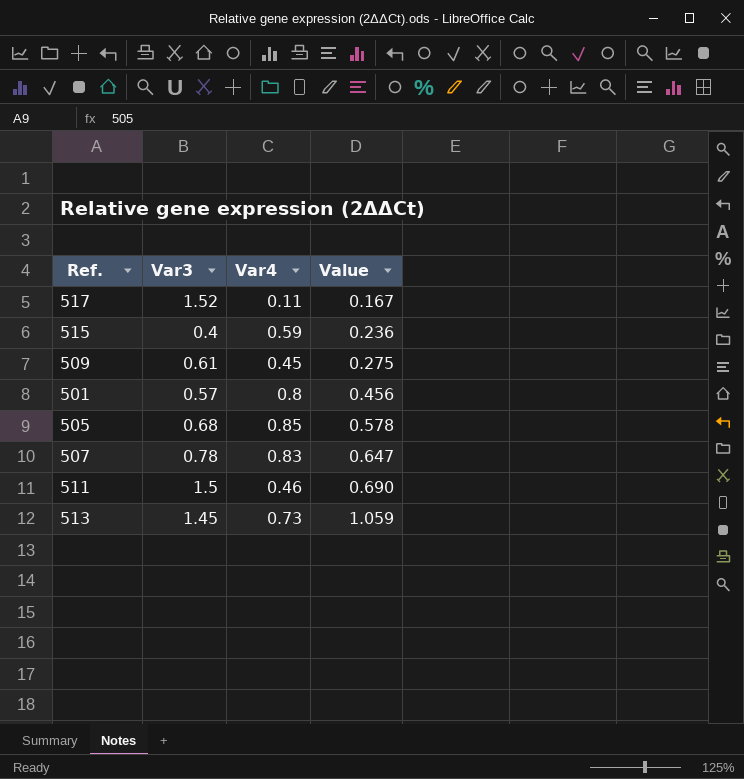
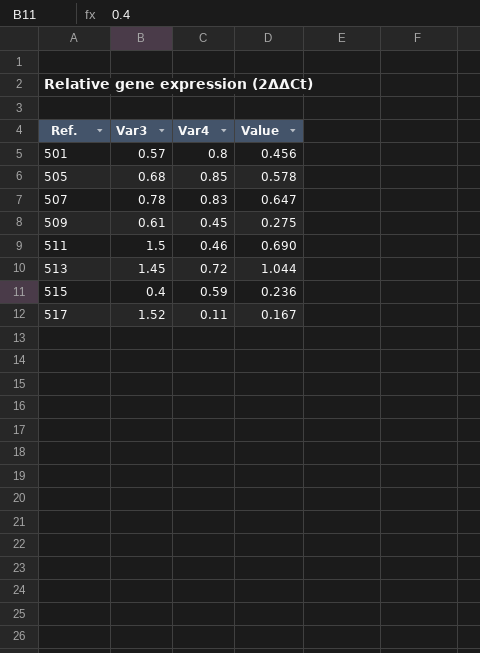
row order: Value ascending -> Ref. ascending
513 | Var4: 0.73 -> 0.72
513 | Value: 1.059 -> 1.044

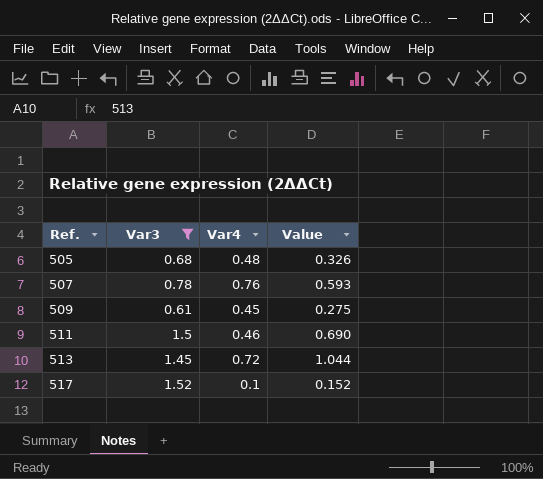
filter: none -> Var3 >= 0.61
505 | Var4: 0.85 -> 0.48
505 | Value: 0.578 -> 0.326
507 | Var4: 0.83 -> 0.76
507 | Value: 0.647 -> 0.593
517 | Var4: 0.11 -> 0.1
517 | Value: 0.167 -> 0.152

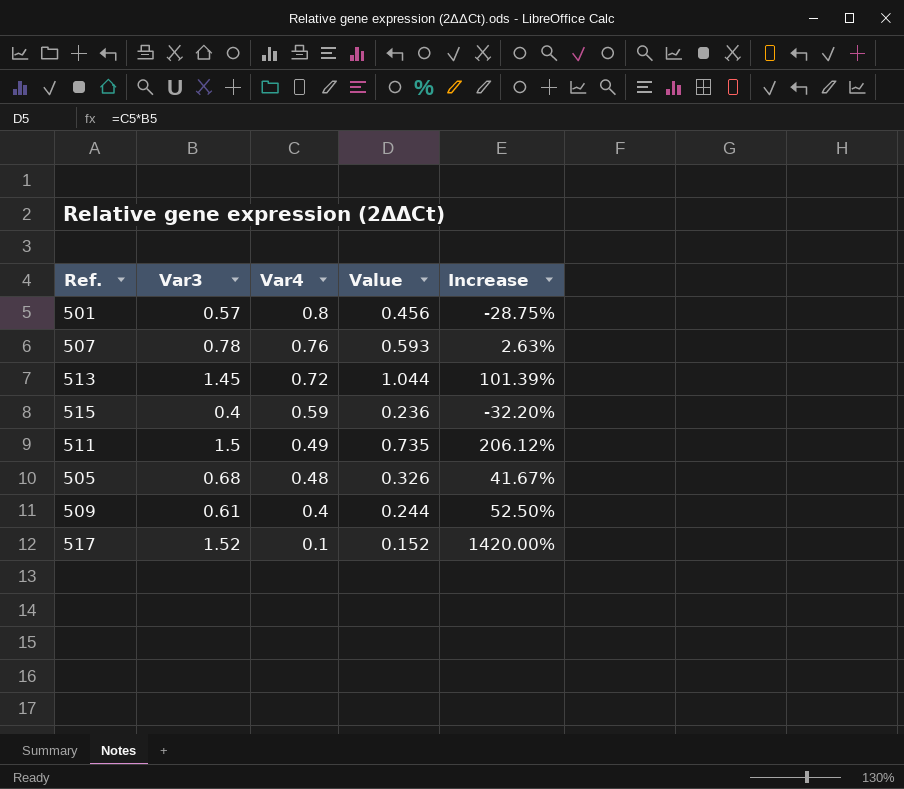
filter: Var3 >= 0.61 -> none
row order: Ref. ascending -> Var4 descending
column Increase | formula: none -> ([Var3] - [Var4]) / [Var4]
511 | Var4: 0.46 -> 0.49
511 | Value: 0.690 -> 0.735
509 | Var4: 0.45 -> 0.4
509 | Value: 0.275 -> 0.244

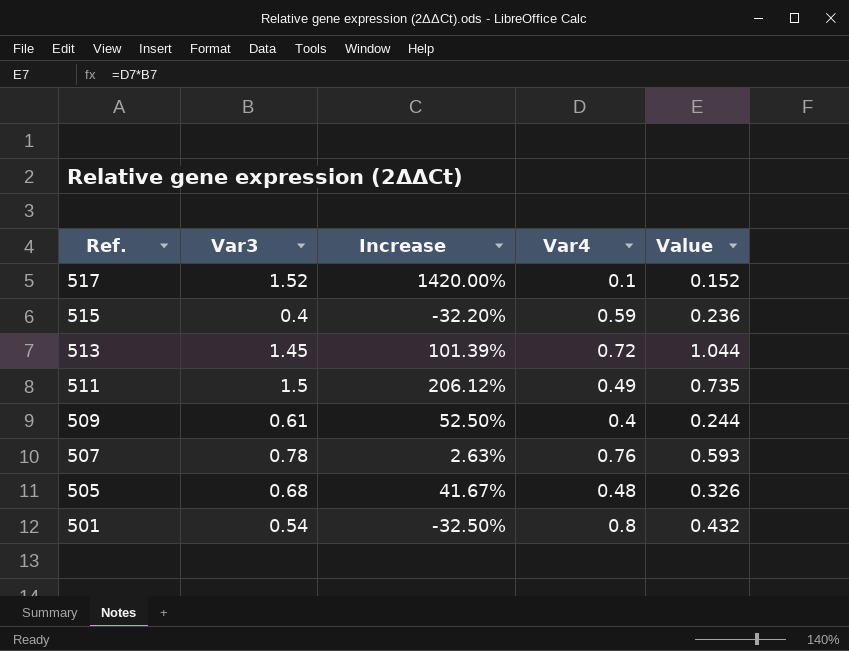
row order: Var4 descending -> Ref. descending
column Increase | position: 5 -> 3
501 | Var3: 0.57 -> 0.54
501 | Increase: -28.75% -> -32.50%
501 | Value: 0.456 -> 0.432

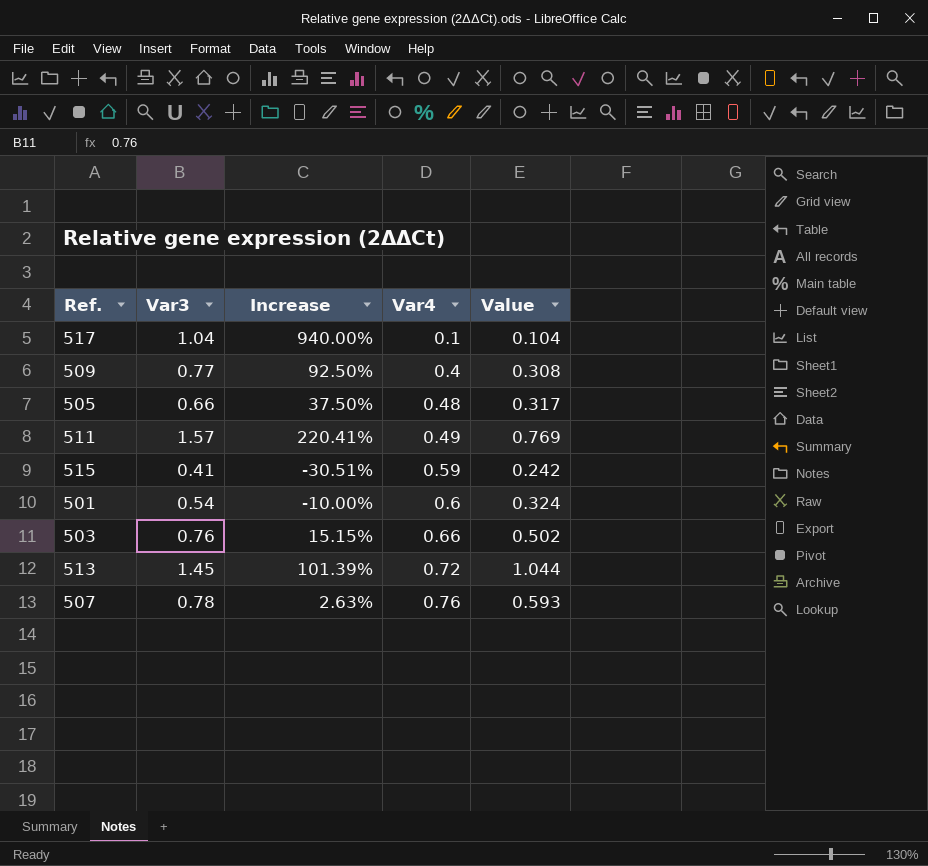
row order: Ref. descending -> Var4 ascending
517 | Var3: 1.52 -> 1.04
517 | Increase: 1420.00% -> 940.00%
517 | Value: 0.152 -> 0.104
509 | Var3: 0.61 -> 0.77
509 | Increase: 52.50% -> 92.50%
509 | Value: 0.244 -> 0.308
505 | Var3: 0.68 -> 0.66
505 | Increase: 41.67% -> 37.50%
505 | Value: 0.326 -> 0.317
511 | Var3: 1.5 -> 1.57
511 | Increase: 206.12% -> 220.41%
511 | Value: 0.735 -> 0.769
515 | Var3: 0.4 -> 0.41
515 | Increase: -32.20% -> -30.51%
515 | Value: 0.236 -> 0.242
501 | Increase: -32.50% -> -10.00%
501 | Var4: 0.8 -> 0.6
501 | Value: 0.432 -> 0.324
row 503: none -> 0.76 | 15.15% | 0.66 | 0.502

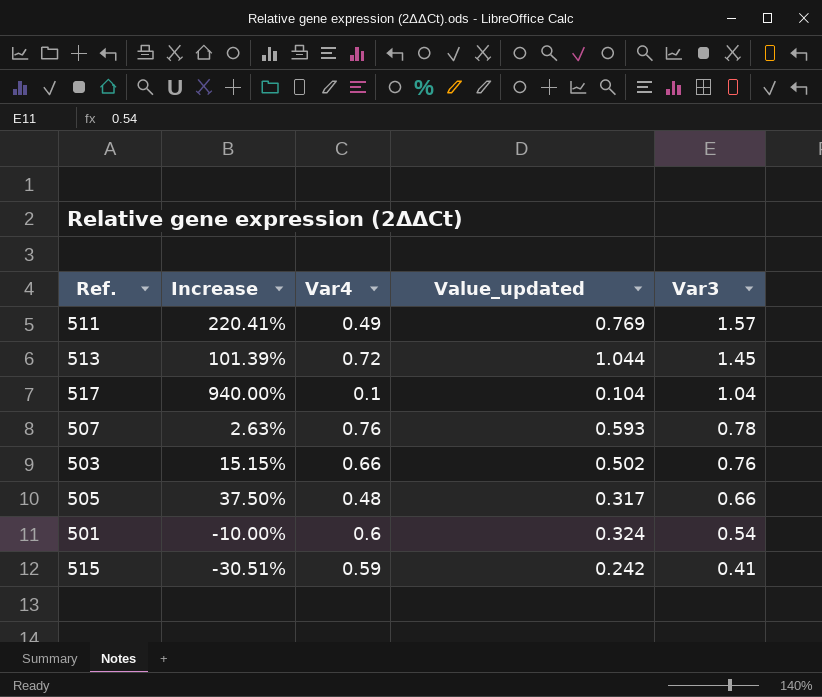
row order: Var4 ascending -> Var3 descending
column name: Value -> Value_updated
column Var3 | position: 2 -> 5
row 509: 0.77 | 92.50% | 0.4 | 0.308 -> none

